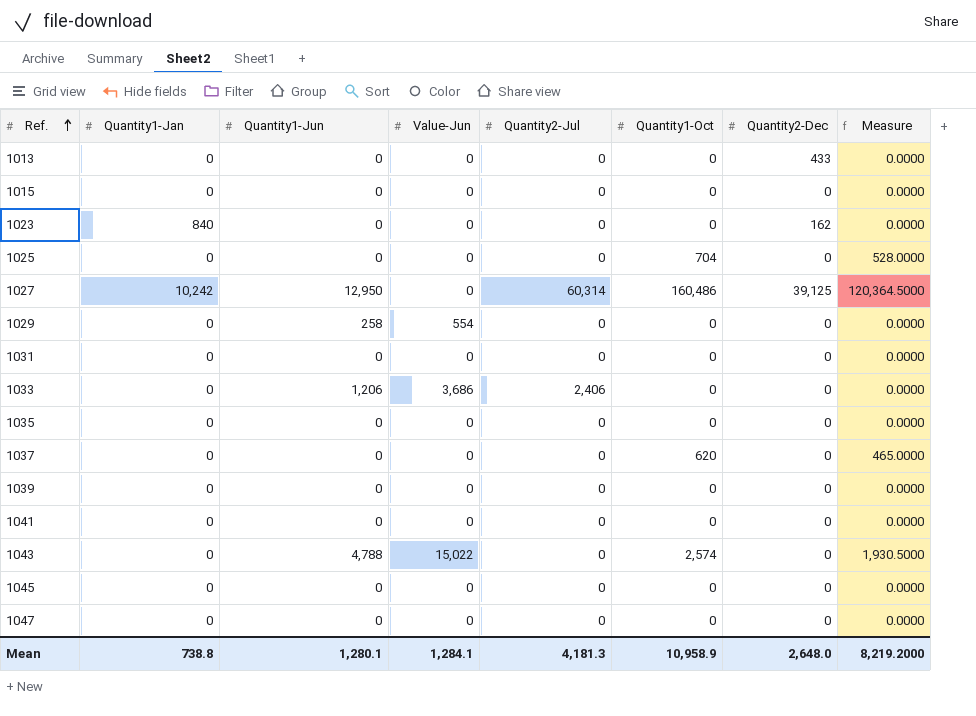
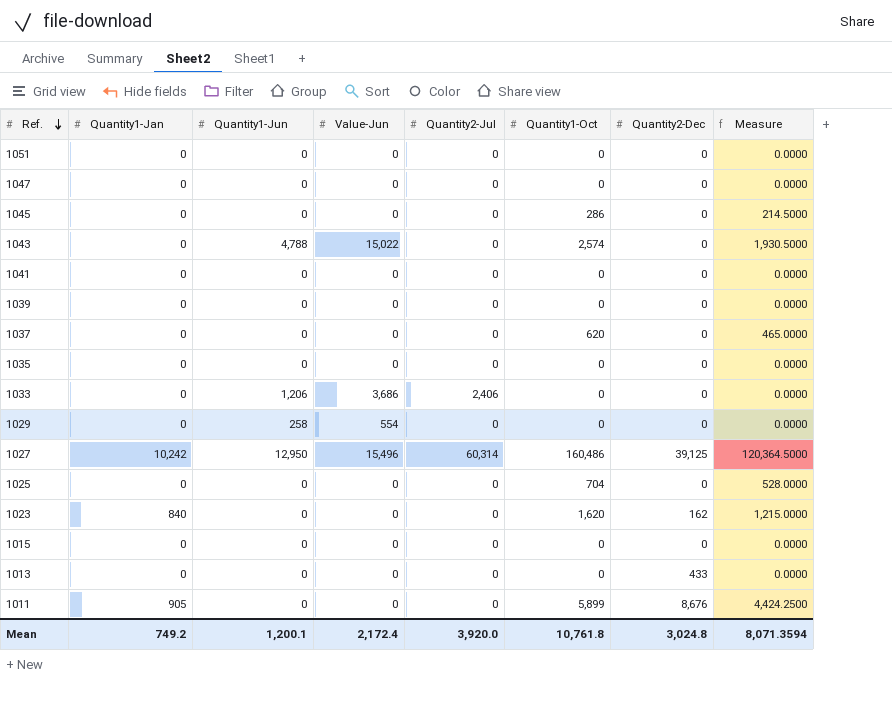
row order: Ref. ascending -> Ref. descending
row 1031: 0 | 0 | 0 | 0 | 0 | 0 | 0.0000 -> none
row 1051: none -> 0 | 0 | 0 | 0 | 0 | 0 | 0.0000
1045 | Quantity1-Oct: 0 -> 286
1045 | Measure: 0.0000 -> 214.5000
1027 | Value-Jun: 0 -> 15,496
1023 | Quantity1-Oct: 0 -> 1,620
1023 | Measure: 0.0000 -> 1,215.0000
row 1011: none -> 905 | 0 | 0 | 0 | 5,899 | 8,676 | 4,424.2500
Mean | Quantity1-Jan: 738.8 -> 749.2
Mean | Quantity1-Jun: 1,280.1 -> 1,200.1
Mean | Value-Jun: 1,284.1 -> 2,172.4
Mean | Quantity2-Jul: 4,181.3 -> 3,920.0
Mean | Quantity1-Oct: 10,958.9 -> 10,761.8
Mean | Quantity2-Dec: 2,648.0 -> 3,024.8
Mean | Measure: 8,219.2000 -> 8,071.3594

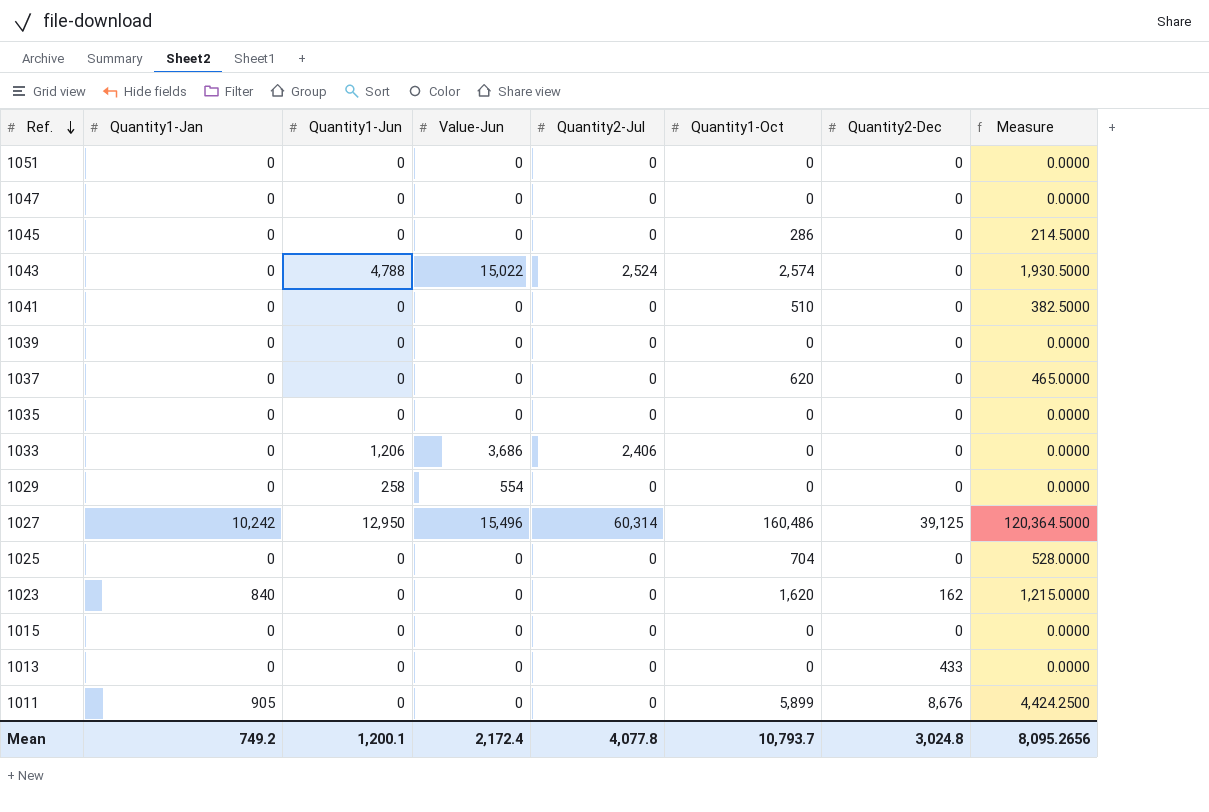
1043 | Quantity2-Jul: 0 -> 2,524
1041 | Quantity1-Oct: 0 -> 510
1041 | Measure: 0.0000 -> 382.5000
Mean | Quantity2-Jul: 3,920.0 -> 4,077.8
Mean | Quantity1-Oct: 10,761.8 -> 10,793.7
Mean | Measure: 8,071.3594 -> 8,095.2656

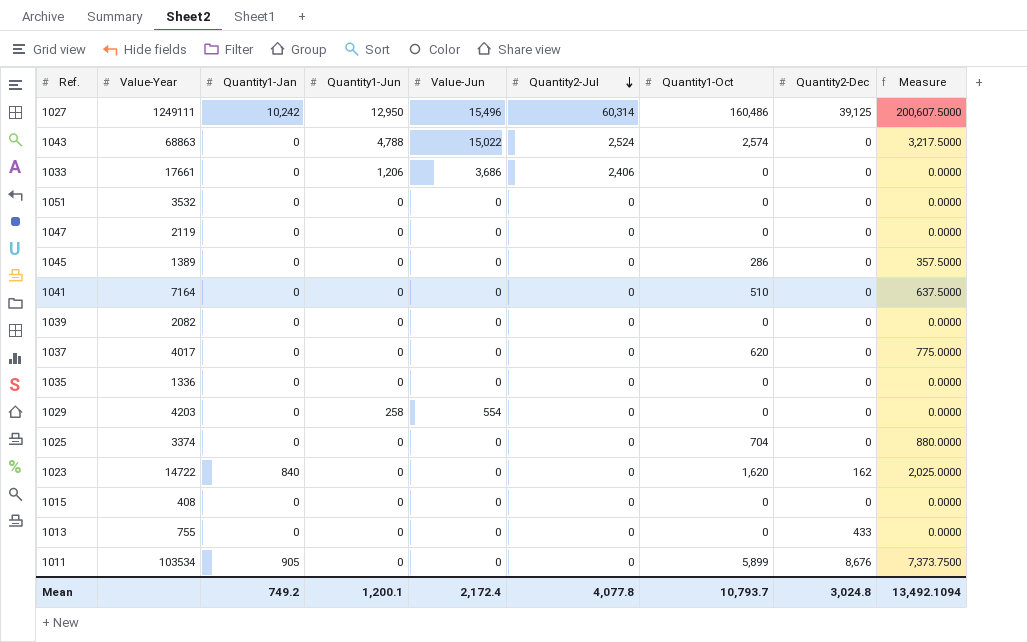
row order: Ref. descending -> Quantity2-Jul descending
column Value-Year | position: none -> 2
column Measure | formula: [Quantity1-Oct] * 0.75 -> [Quantity1-Oct] * 1.25
Mean | Measure: 8,095.2656 -> 13,492.1094

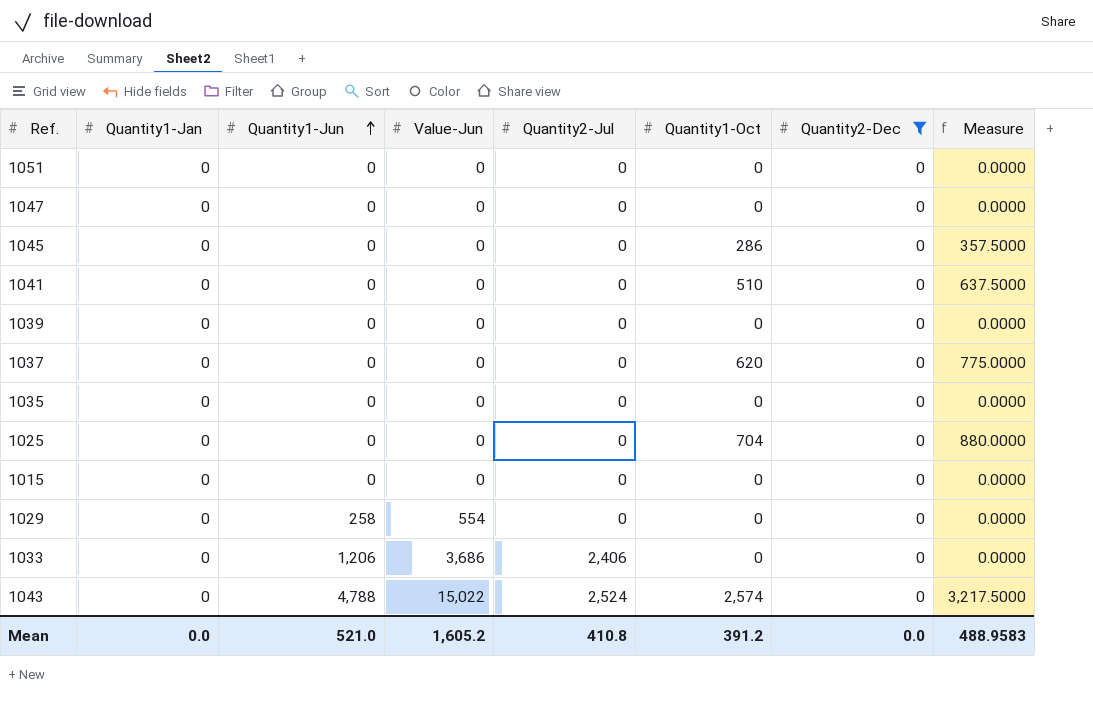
filter: none -> Quantity2-Dec = 0
row order: Quantity2-Jul descending -> Quantity1-Jun ascending
column Value-Year | position: 2 -> none
Mean | Quantity1-Jan: 749.2 -> 0.0
Mean | Quantity1-Jun: 1,200.1 -> 521.0
Mean | Value-Jun: 2,172.4 -> 1,605.2
Mean | Quantity2-Jul: 4,077.8 -> 410.8
Mean | Quantity1-Oct: 10,793.7 -> 391.2
Mean | Quantity2-Dec: 3,024.8 -> 0.0
Mean | Measure: 13,492.1094 -> 488.9583

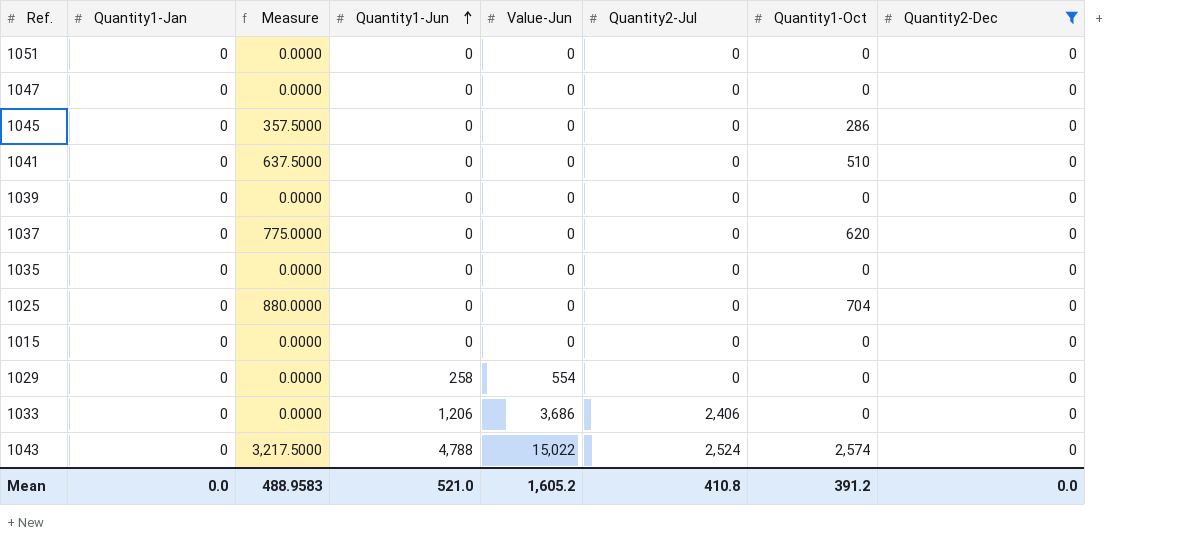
column Measure | position: 8 -> 3

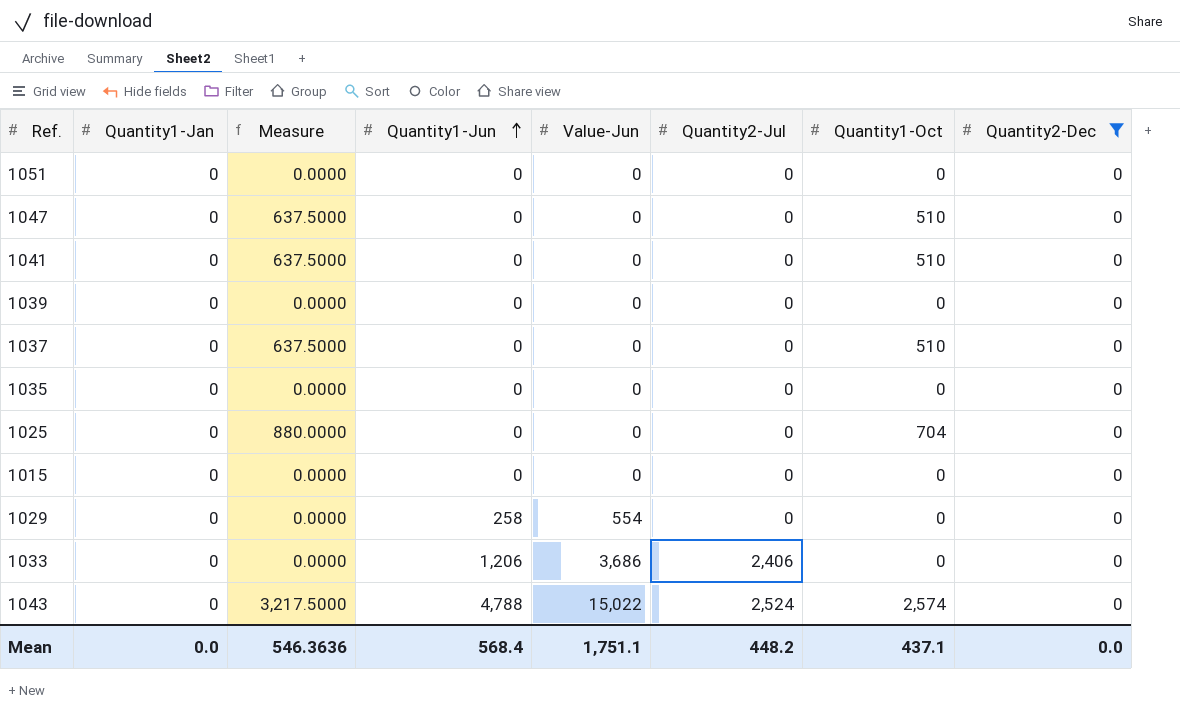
row 1045: 0 | 357.5000 | 0 | 0 | 0 | 286 | 0 -> none
1047 | Measure: 0.0000 -> 637.5000
1047 | Quantity1-Oct: 0 -> 510
1037 | Measure: 775.0000 -> 637.5000
1037 | Quantity1-Oct: 620 -> 510
Mean | Measure: 488.9583 -> 546.3636
Mean | Quantity1-Jun: 521.0 -> 568.4
Mean | Value-Jun: 1,605.2 -> 1,751.1
Mean | Quantity2-Jul: 410.8 -> 448.2
Mean | Quantity1-Oct: 391.2 -> 437.1

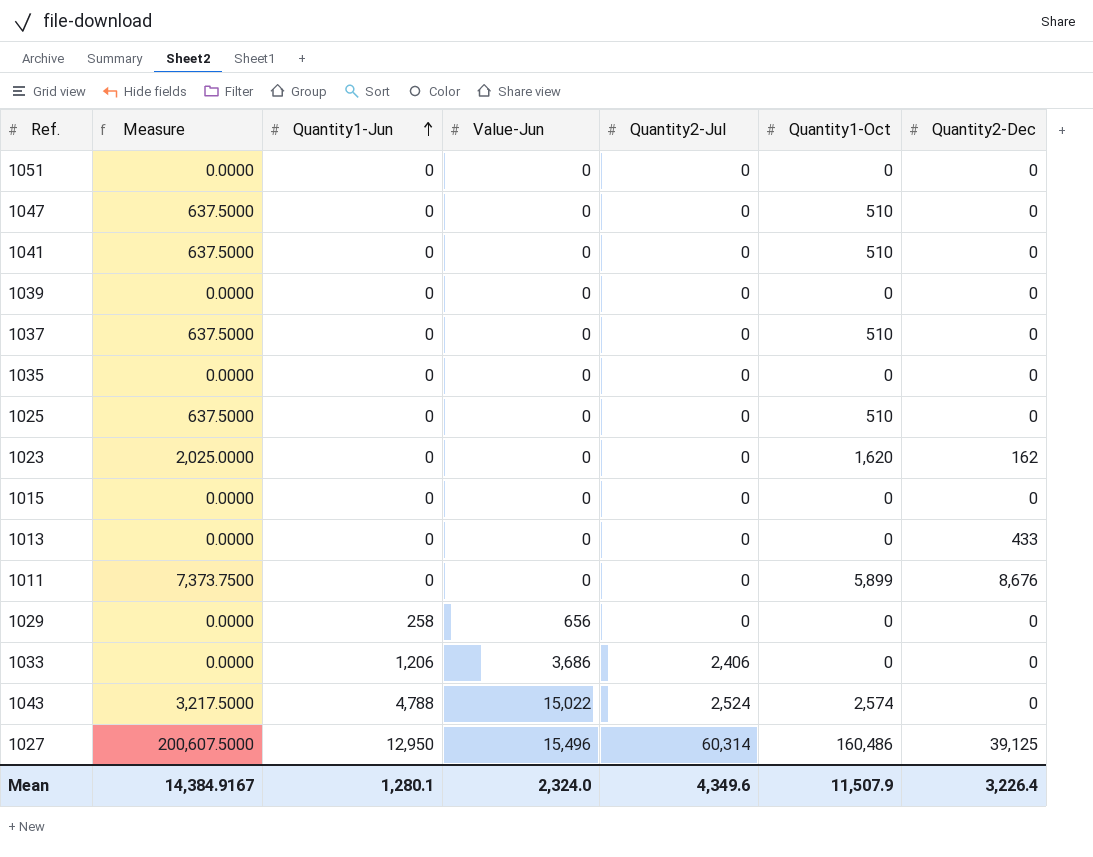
filter: Quantity2-Dec = 0 -> none
column Quantity1-Jan | position: 2 -> none
1025 | Measure: 880.0000 -> 637.5000
1025 | Quantity1-Oct: 704 -> 510
1029 | Value-Jun: 554 -> 656
Mean | Measure: 546.3636 -> 14,384.9167
Mean | Quantity1-Jun: 568.4 -> 1,280.1
Mean | Value-Jun: 1,751.1 -> 2,324.0
Mean | Quantity2-Jul: 448.2 -> 4,349.6
Mean | Quantity1-Oct: 437.1 -> 11,507.9
Mean | Quantity2-Dec: 0.0 -> 3,226.4

